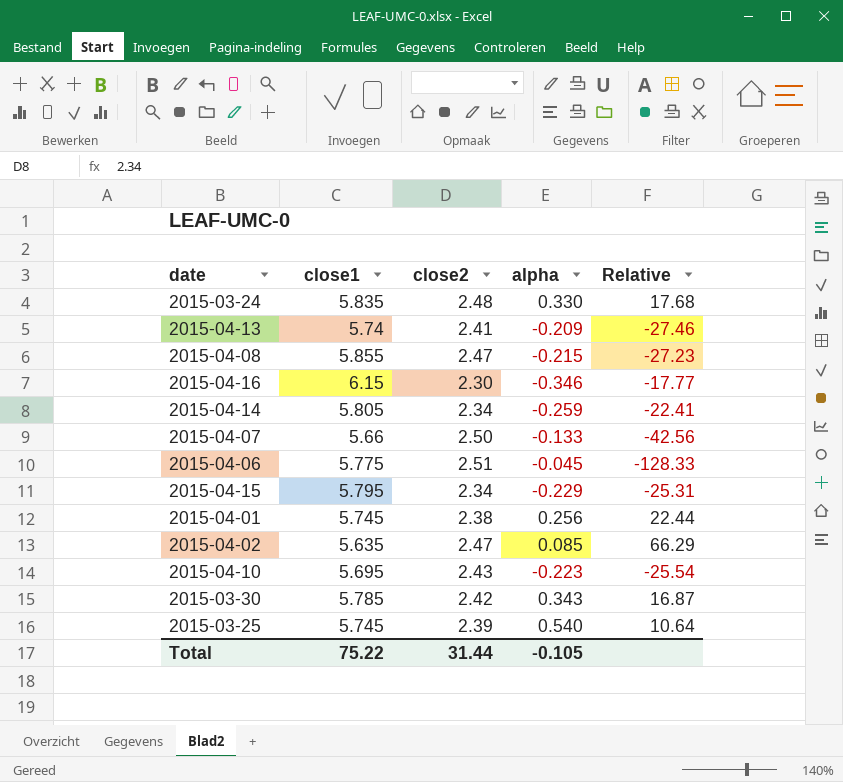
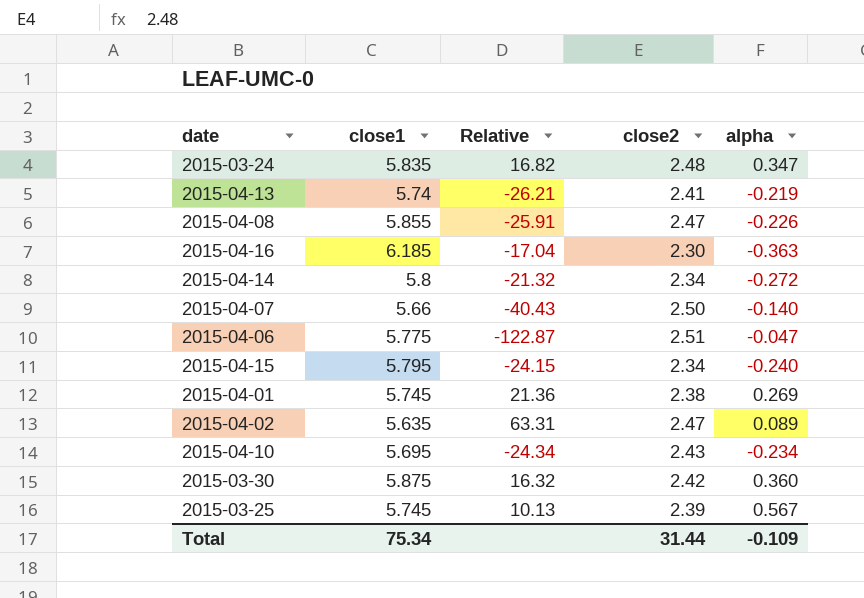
column Relative | position: 5 -> 3
2015-03-24 | Relative: 17.68 -> 16.82
2015-03-24 | alpha: 0.330 -> 0.347
2015-04-13 | Relative: -27.46 -> -26.21
2015-04-13 | alpha: -0.209 -> -0.219
2015-04-08 | Relative: -27.23 -> -25.91
2015-04-08 | alpha: -0.215 -> -0.226
2015-04-16 | close1: 6.15 -> 6.185
2015-04-16 | Relative: -17.77 -> -17.04
2015-04-16 | alpha: -0.346 -> -0.363
2015-04-14 | close1: 5.805 -> 5.8
2015-04-14 | Relative: -22.41 -> -21.32
2015-04-14 | alpha: -0.259 -> -0.272
2015-04-07 | Relative: -42.56 -> -40.43
2015-04-07 | alpha: -0.133 -> -0.140
2015-04-06 | Relative: -128.33 -> -122.87
2015-04-06 | alpha: -0.045 -> -0.047
2015-04-15 | Relative: -25.31 -> -24.15
2015-04-15 | alpha: -0.229 -> -0.240
2015-04-01 | Relative: 22.44 -> 21.36
2015-04-01 | alpha: 0.256 -> 0.269
2015-04-02 | Relative: 66.29 -> 63.31
2015-04-02 | alpha: 0.085 -> 0.089
2015-04-10 | Relative: -25.54 -> -24.34
2015-04-10 | alpha: -0.223 -> -0.234
2015-03-30 | close1: 5.785 -> 5.875
2015-03-30 | Relative: 16.87 -> 16.32
2015-03-30 | alpha: 0.343 -> 0.360
2015-03-25 | Relative: 10.64 -> 10.13
2015-03-25 | alpha: 0.540 -> 0.567
Total | close1: 75.22 -> 75.34
Total | alpha: -0.105 -> -0.109

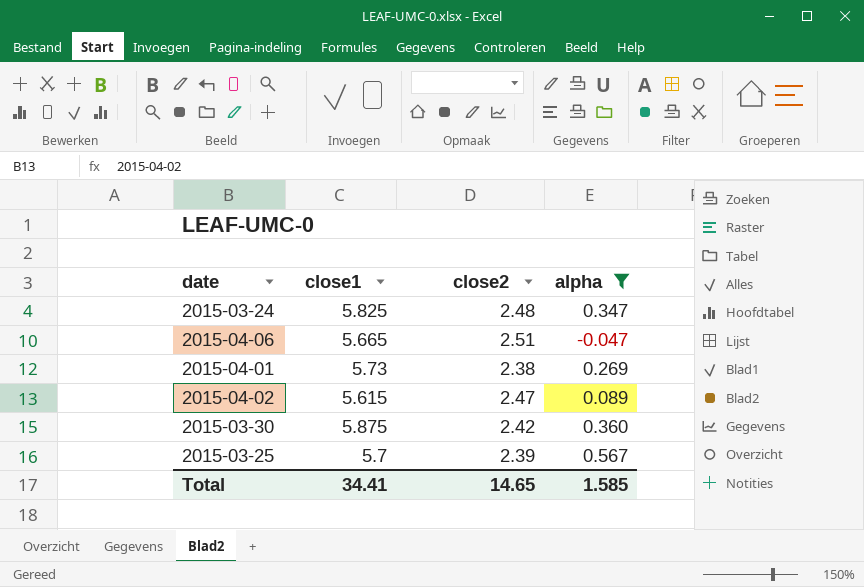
filter: none -> alpha >= -0.047
column Relative | formula: [close1] / [alpha] -> none
2015-03-24 | close1: 5.835 -> 5.825
2015-04-06 | close1: 5.775 -> 5.665
2015-04-01 | close1: 5.745 -> 5.73
2015-04-02 | close1: 5.635 -> 5.615
2015-03-25 | close1: 5.745 -> 5.7
Total | close1: 75.34 -> 34.41
Total | close2: 31.44 -> 14.65
Total | alpha: -0.109 -> 1.585

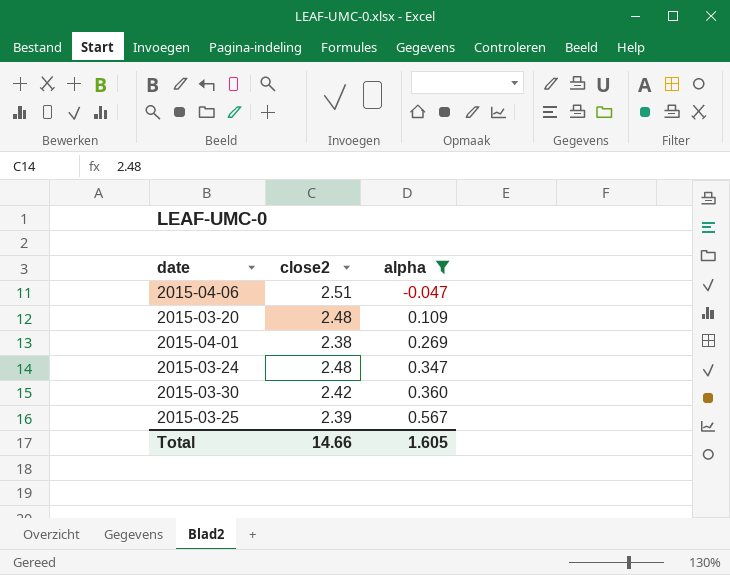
row order: none -> alpha ascending
column close1 | position: 2 -> none
row 2015-04-02: 5.615 | 2.47 | 0.089 -> none
row 2015-03-20: none -> 2.48 | 0.109
Total | close2: 14.65 -> 14.66
Total | alpha: 1.585 -> 1.605

